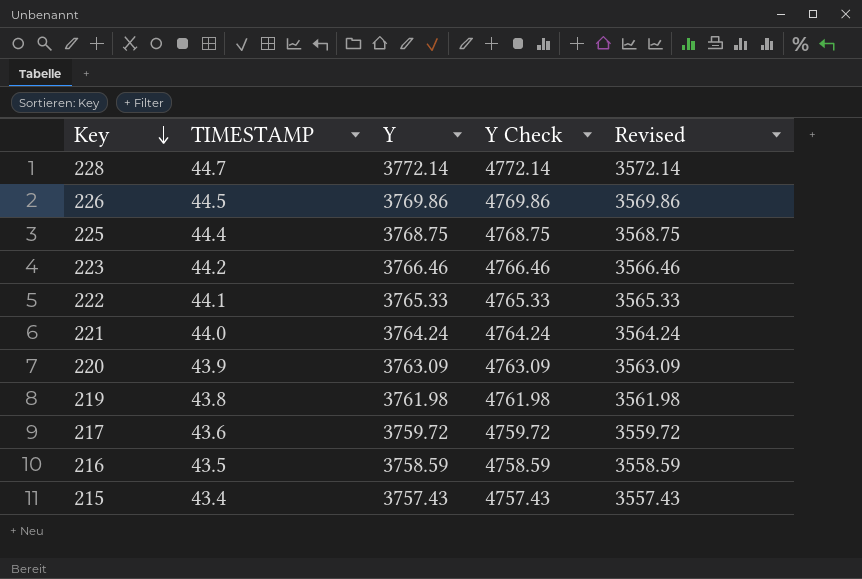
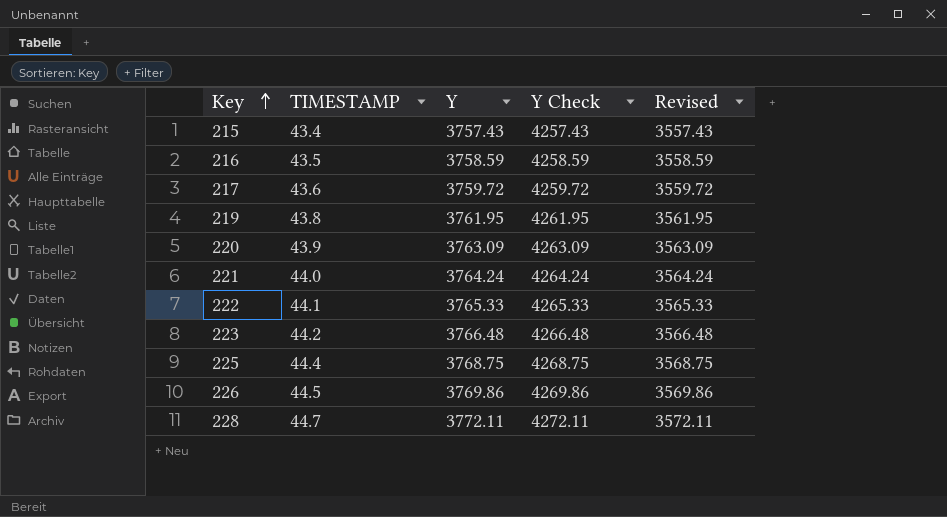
row order: Key descending -> Key ascending
column Y Check | formula: [Y] + 1000 -> [Y] + 500
219 | Y: 3761.98 -> 3761.95
219 | Revised: 3561.98 -> 3561.95
223 | Y: 3766.46 -> 3766.48
223 | Revised: 3566.46 -> 3566.48
228 | Y: 3772.14 -> 3772.11
228 | Revised: 3572.14 -> 3572.11

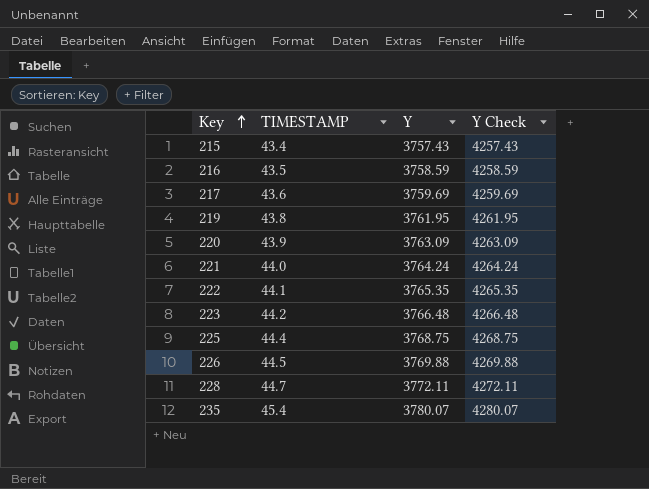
column Revised | formula: [Y] - 200 -> none
217 | Y: 3759.72 -> 3759.69
217 | Y Check: 4259.72 -> 4259.69
222 | Y: 3765.33 -> 3765.35
222 | Y Check: 4265.33 -> 4265.35
226 | Y: 3769.86 -> 3769.88
226 | Y Check: 4269.86 -> 4269.88
row 235: none -> 45.4 | 3780.07 | 4280.07

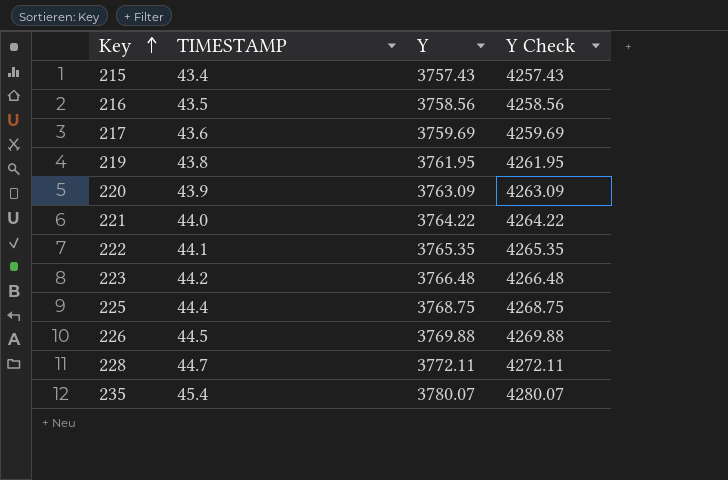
216 | Y: 3758.59 -> 3758.56
216 | Y Check: 4258.59 -> 4258.56
221 | Y: 3764.24 -> 3764.22
221 | Y Check: 4264.24 -> 4264.22

